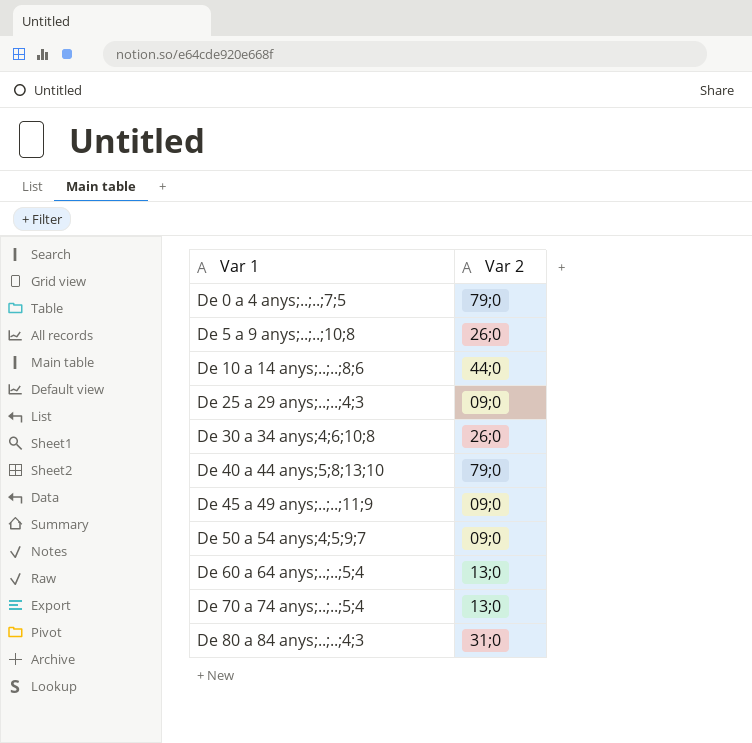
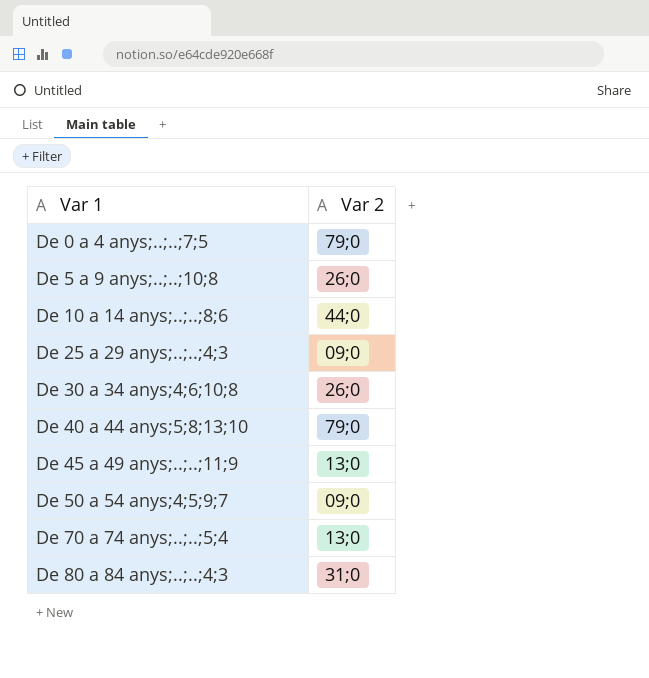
row De 60 a 64 anys;..;..;5;4: 13;0 -> none
De 45 a 49 anys;..;..;11;9 | Var 2: 09;0 -> 13;0

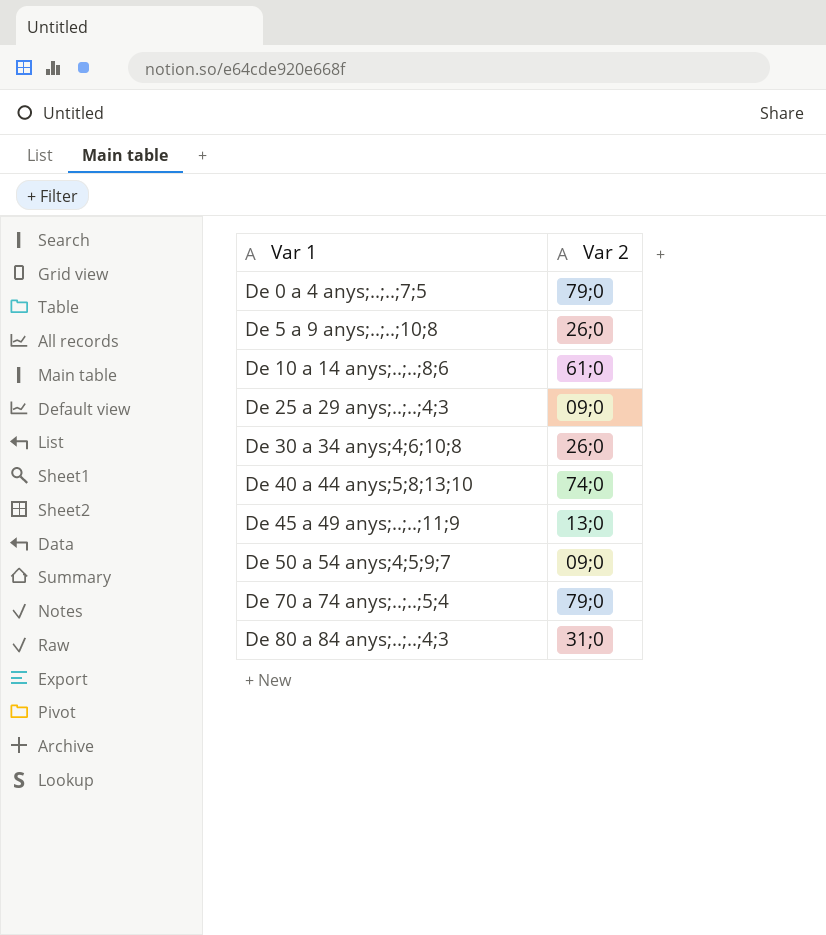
De 10 a 14 anys;..;..;8;6 | Var 2: 44;0 -> 61;0
De 40 a 44 anys;5;8;13;10 | Var 2: 79;0 -> 74;0
De 70 a 74 anys;..;..;5;4 | Var 2: 13;0 -> 79;0

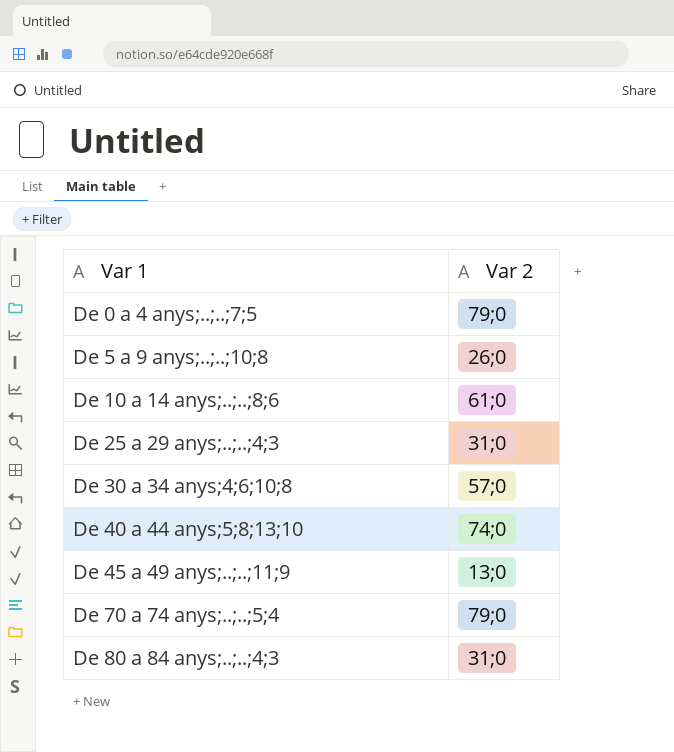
row De 50 a 54 anys;4;5;9;7: 09;0 -> none
De 25 a 29 anys;..;..;4;3 | Var 2: 09;0 -> 31;0
De 30 a 34 anys;4;6;10;8 | Var 2: 26;0 -> 57;0

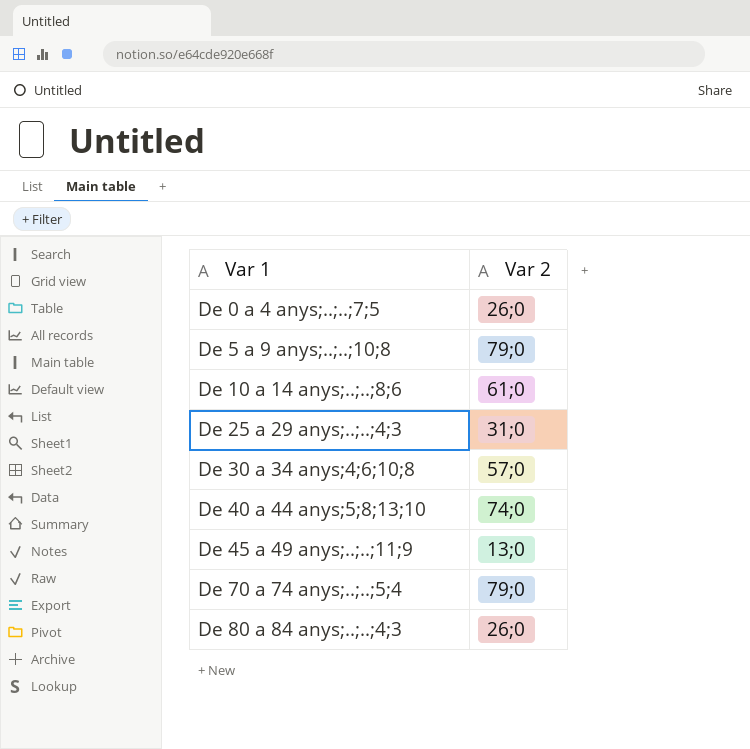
De 0 a 4 anys;..;..;7;5 | Var 2: 79;0 -> 26;0
De 5 a 9 anys;..;..;10;8 | Var 2: 26;0 -> 79;0
De 80 a 84 anys;..;..;4;3 | Var 2: 31;0 -> 26;0

